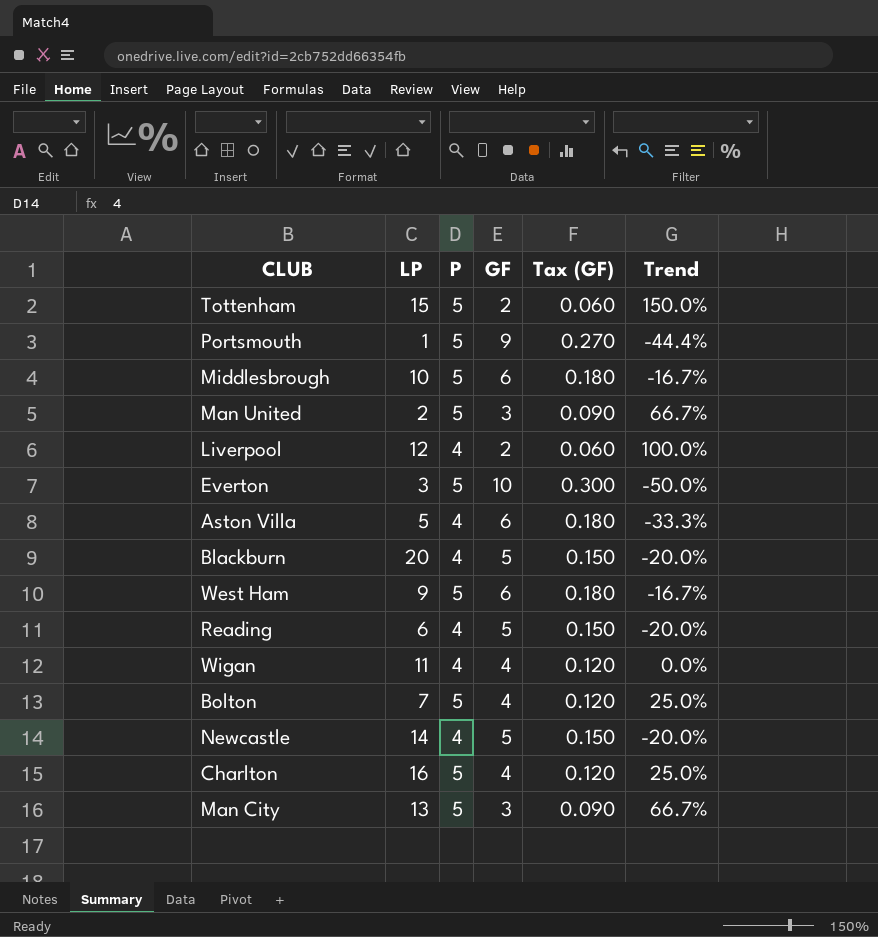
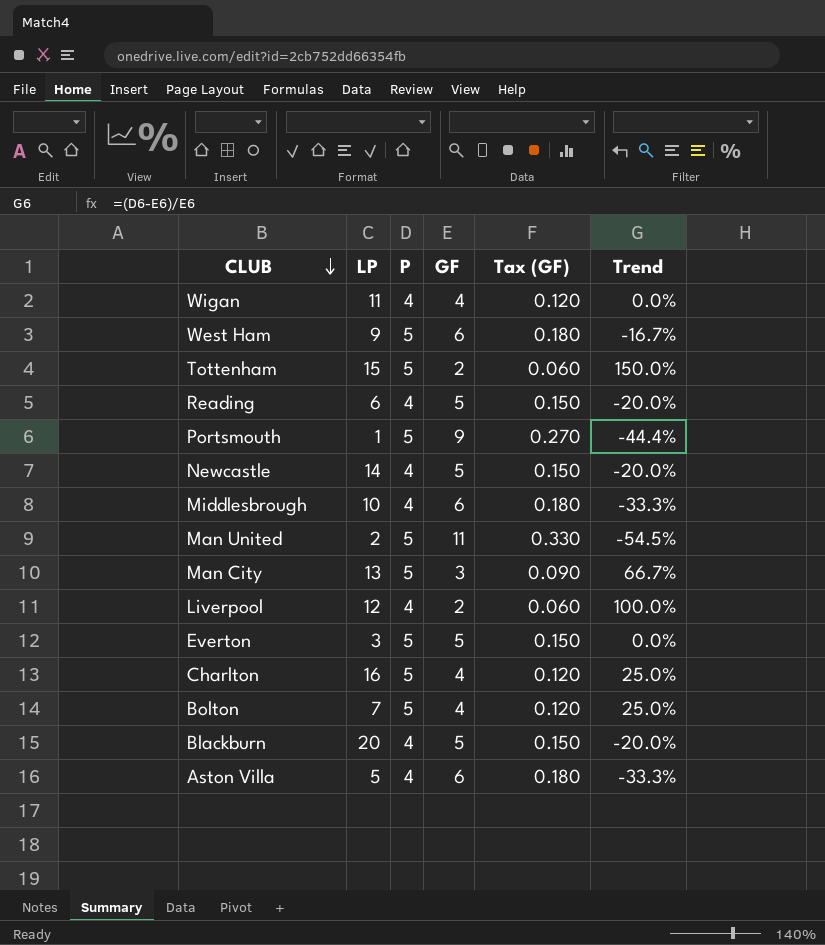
row order: none -> CLUB descending
Middlesbrough | P: 5 -> 4
Middlesbrough | Trend: -16.7% -> -33.3%
Man United | GF: 3 -> 11
Man United | Tax (GF): 0.090 -> 0.330
Man United | Trend: 66.7% -> -54.5%
Everton | GF: 10 -> 5
Everton | Tax (GF): 0.300 -> 0.150
Everton | Trend: -50.0% -> 0.0%

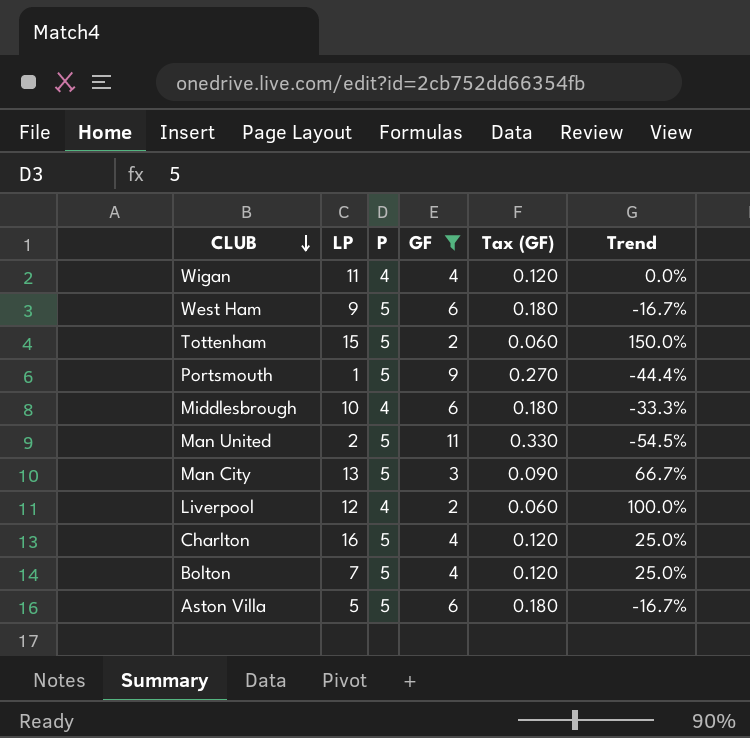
filter: none -> GF != 5
Aston Villa | P: 4 -> 5
Aston Villa | Trend: -33.3% -> -16.7%

